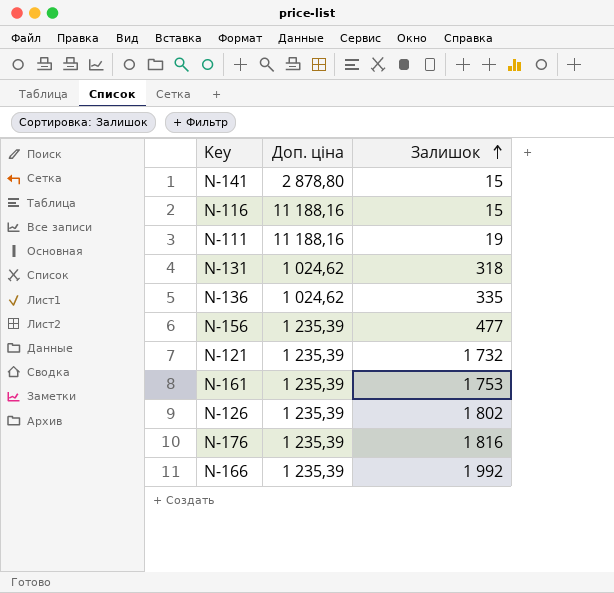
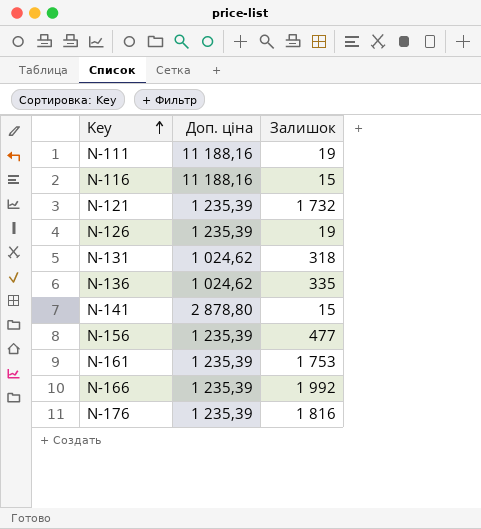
row order: Залишок ascending -> Key ascending
N-126 | Залишок: 1 802 -> 19

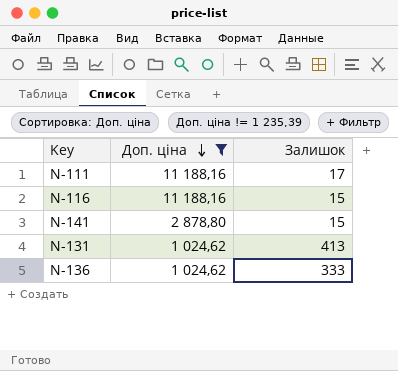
filter: none -> Доп. ціна != 1 235,39
row order: Key ascending -> Доп. ціна descending
N-111 | Залишок: 19 -> 17
N-131 | Залишок: 318 -> 413
N-136 | Залишок: 335 -> 333

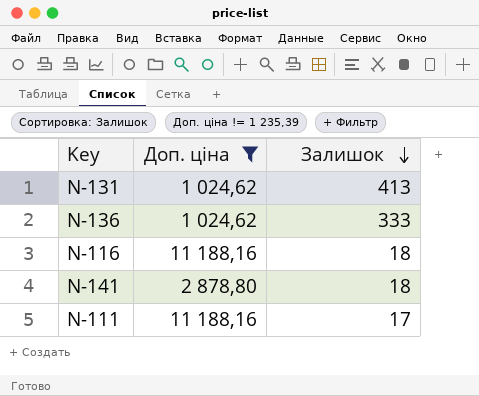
row order: Доп. ціна descending -> Залишок descending
N-116 | Залишок: 15 -> 18
N-141 | Залишок: 15 -> 18

